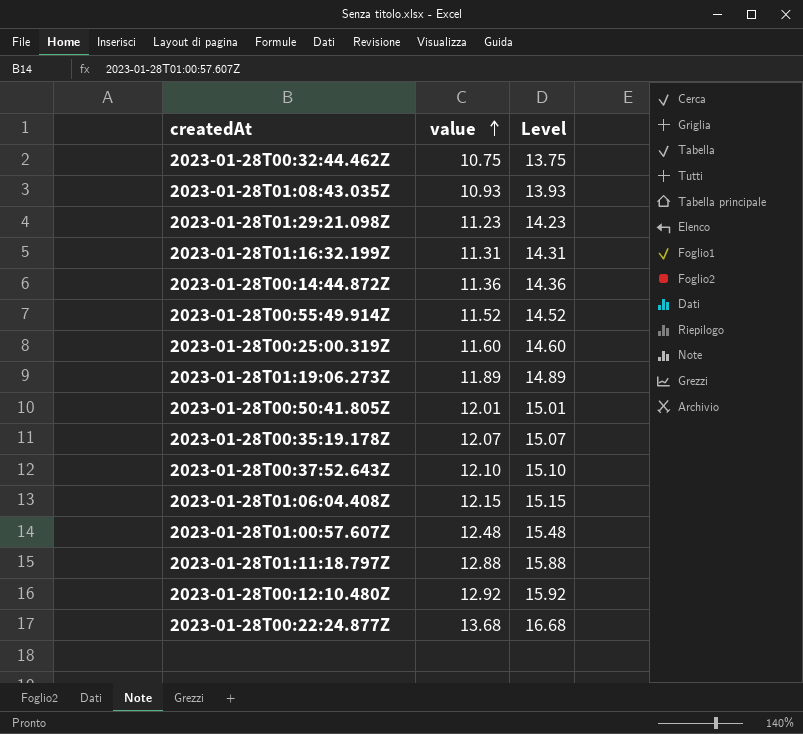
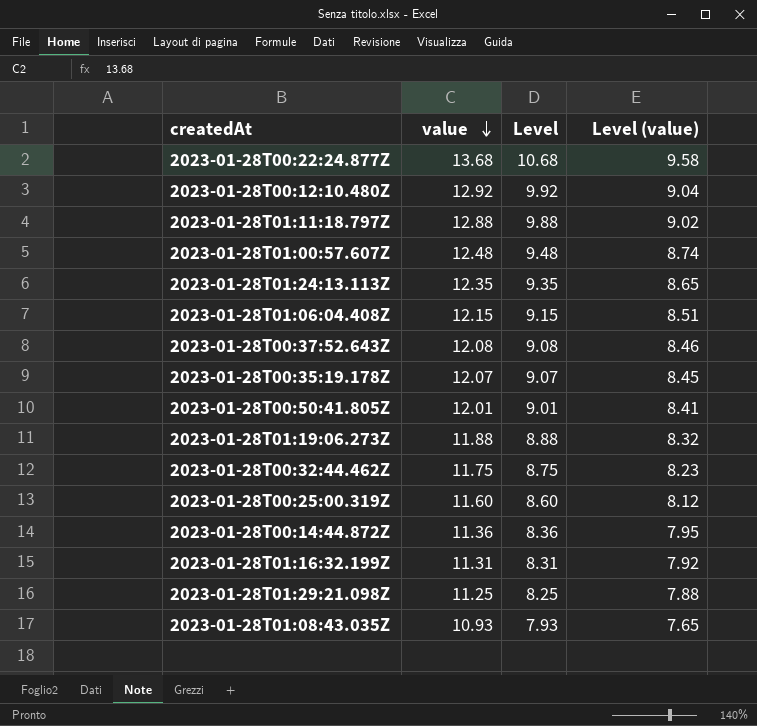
row order: value ascending -> value descending
column Level | formula: [value] + 3 -> [value] - 3
column Level (value) | formula: none -> [value] * 0.7
row 2023-01-28T00:55:49.914Z: 11.52 | 14.52 -> none
row 2023-01-28T01:24:13.113Z: none -> 12.35 | 9.35 | 8.65
2023-01-28T00:37:52.643Z | value: 12.10 -> 12.08
2023-01-28T01:19:06.273Z | value: 11.89 -> 11.88
2023-01-28T00:32:44.462Z | value: 10.75 -> 11.75
2023-01-28T01:29:21.098Z | value: 11.23 -> 11.25

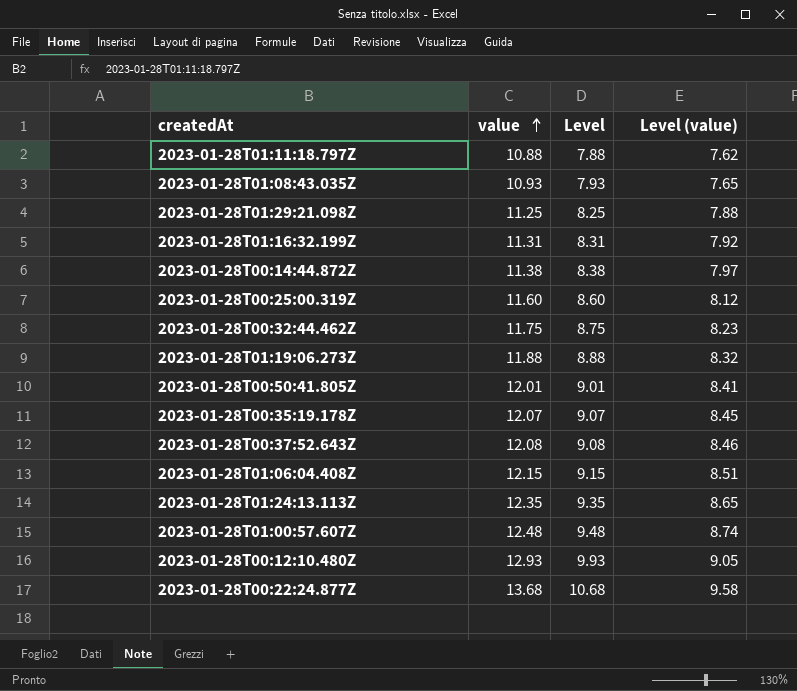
row order: value descending -> value ascending
2023-01-28T01:11:18.797Z | value: 12.88 -> 10.88
2023-01-28T01:11:18.797Z | Level: 9.88 -> 7.88
2023-01-28T01:11:18.797Z | Level (value): 9.02 -> 7.62
2023-01-28T00:14:44.872Z | value: 11.36 -> 11.38
2023-01-28T00:14:44.872Z | Level: 8.36 -> 8.38
2023-01-28T00:14:44.872Z | Level (value): 7.95 -> 7.97
2023-01-28T00:12:10.480Z | value: 12.92 -> 12.93
2023-01-28T00:12:10.480Z | Level: 9.92 -> 9.93
2023-01-28T00:12:10.480Z | Level (value): 9.04 -> 9.05

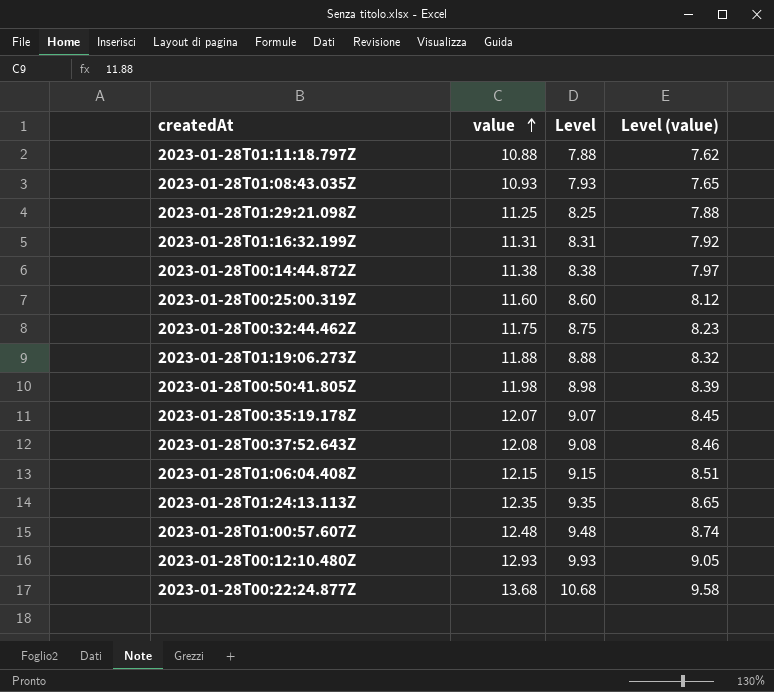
2023-01-28T00:50:41.805Z | value: 12.01 -> 11.98
2023-01-28T00:50:41.805Z | Level: 9.01 -> 8.98
2023-01-28T00:50:41.805Z | Level (value): 8.41 -> 8.39

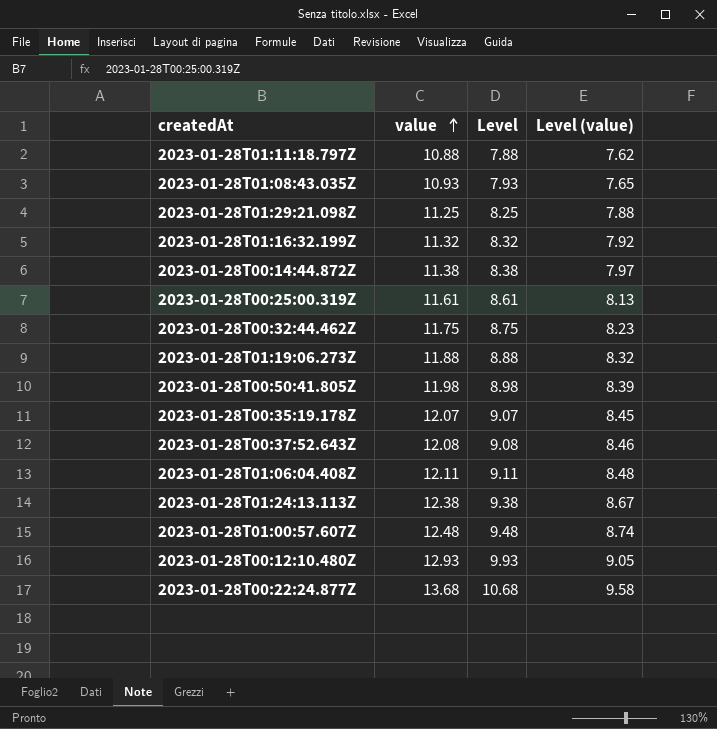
2023-01-28T01:16:32.199Z | value: 11.31 -> 11.32
2023-01-28T01:16:32.199Z | Level: 8.31 -> 8.32
2023-01-28T00:25:00.319Z | value: 11.60 -> 11.61
2023-01-28T00:25:00.319Z | Level: 8.60 -> 8.61
2023-01-28T00:25:00.319Z | Level (value): 8.12 -> 8.13
2023-01-28T01:06:04.408Z | value: 12.15 -> 12.11
2023-01-28T01:06:04.408Z | Level: 9.15 -> 9.11
2023-01-28T01:06:04.408Z | Level (value): 8.51 -> 8.48
2023-01-28T01:24:13.113Z | value: 12.35 -> 12.38
2023-01-28T01:24:13.113Z | Level: 9.35 -> 9.38
2023-01-28T01:24:13.113Z | Level (value): 8.65 -> 8.67

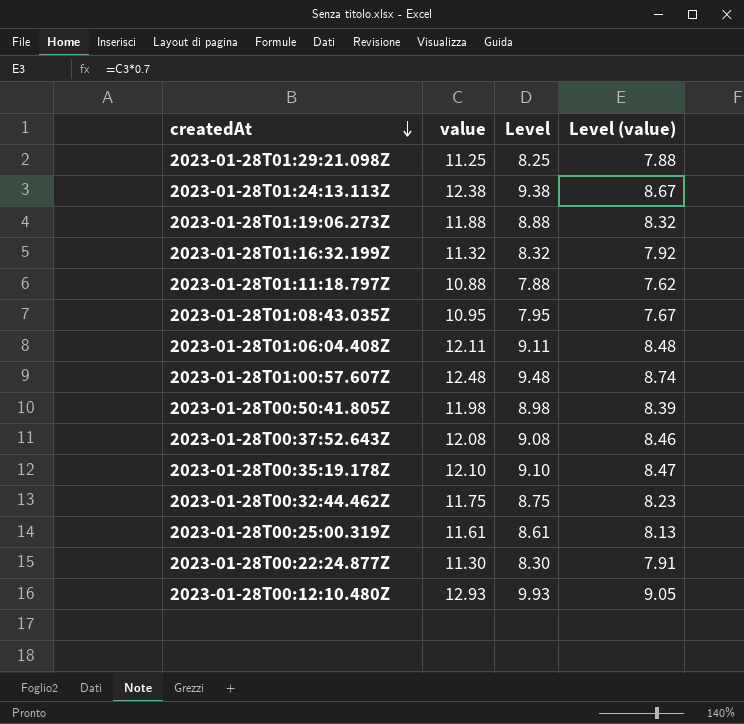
row order: value ascending -> createdAt descending
row 2023-01-28T00:14:44.872Z: 11.38 | 8.38 | 7.97 -> none
2023-01-28T01:08:43.035Z | value: 10.93 -> 10.95
2023-01-28T01:08:43.035Z | Level: 7.93 -> 7.95
2023-01-28T01:08:43.035Z | Level (value): 7.65 -> 7.67
2023-01-28T00:35:19.178Z | value: 12.07 -> 12.10
2023-01-28T00:35:19.178Z | Level: 9.07 -> 9.10
2023-01-28T00:35:19.178Z | Level (value): 8.45 -> 8.47
2023-01-28T00:22:24.877Z | value: 13.68 -> 11.30
2023-01-28T00:22:24.877Z | Level: 10.68 -> 8.30
2023-01-28T00:22:24.877Z | Level (value): 9.58 -> 7.91

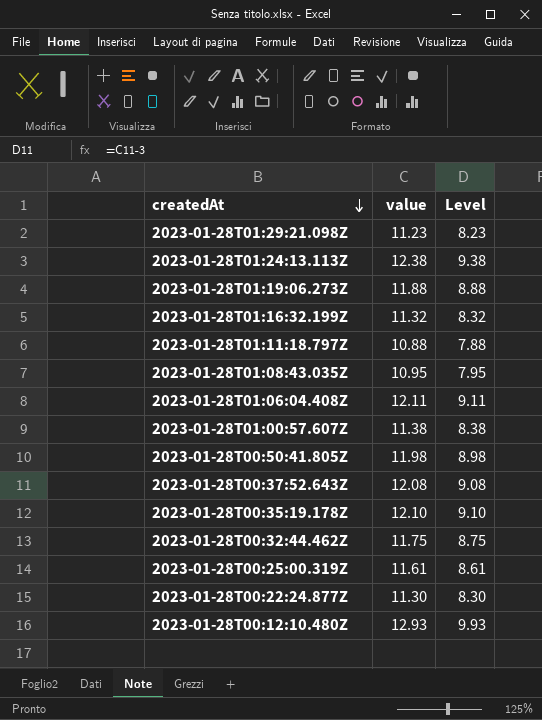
column Level (value) | formula: [value] * 0.7 -> none
2023-01-28T01:29:21.098Z | value: 11.25 -> 11.23
2023-01-28T01:29:21.098Z | Level: 8.25 -> 8.23
2023-01-28T01:00:57.607Z | value: 12.48 -> 11.38
2023-01-28T01:00:57.607Z | Level: 9.48 -> 8.38

